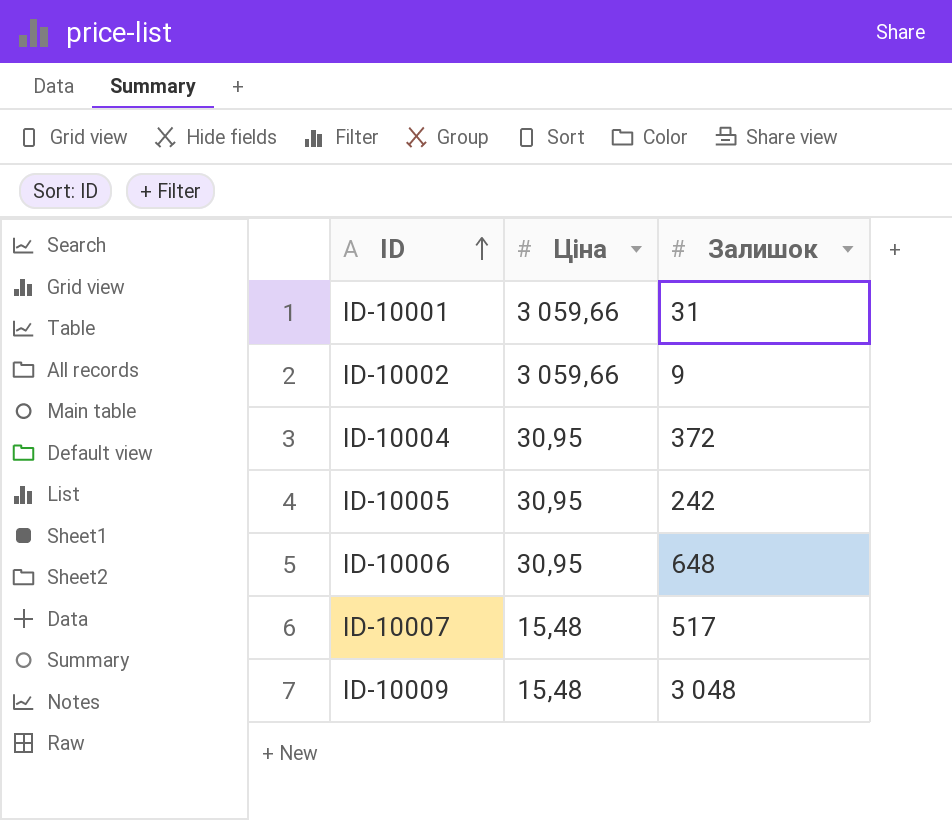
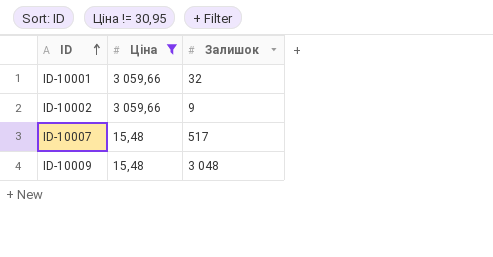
filter: none -> Ціна != 30,95
ID-10001 | Залишок: 31 -> 32

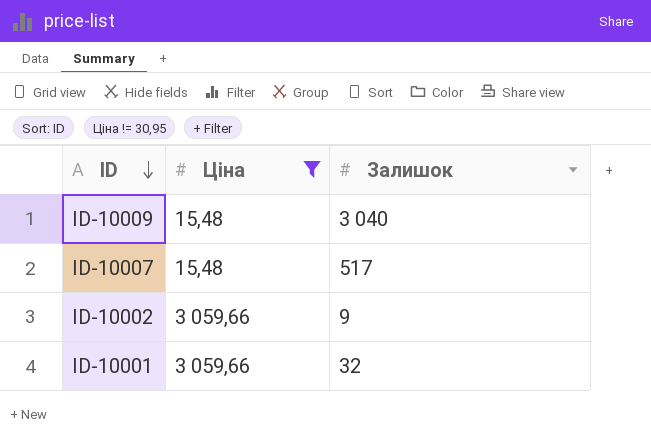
row order: ID ascending -> ID descending
ID-10009 | Залишок: 3 048 -> 3 040

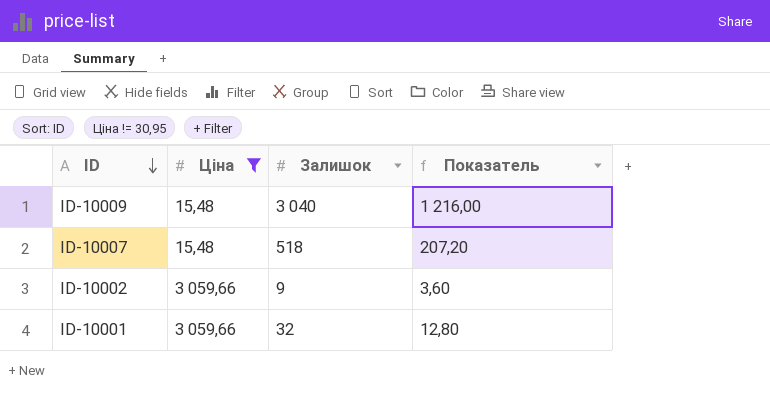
column Показатель | formula: none -> [Залишок] * 0,4
ID-10007 | Залишок: 517 -> 518

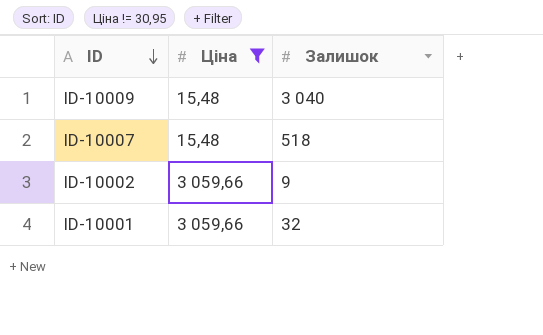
column Показатель | formula: [Залишок] * 0,4 -> none

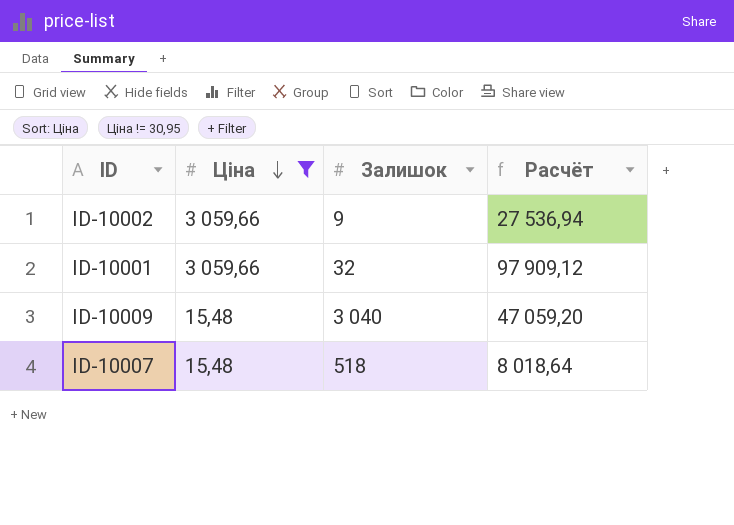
row order: ID descending -> Ціна descending
column Расчёт | formula: none -> [Ціна] * [Залишок]

